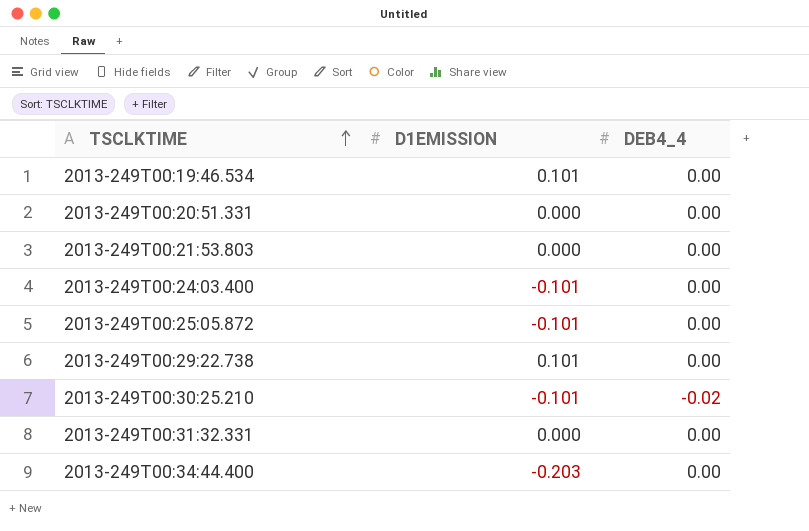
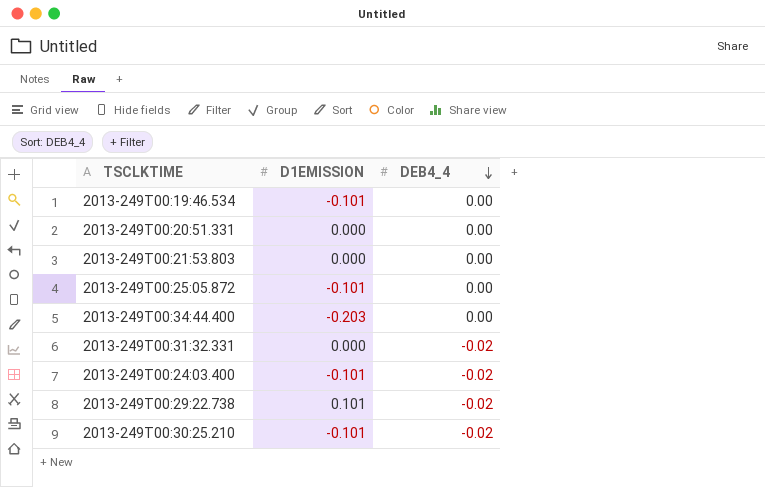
row order: TSCLKTIME ascending -> DEB4_4 descending
2013-249T00:19:46.534 | D1EMISSION: 0.101 -> -0.101
2013-249T00:31:32.331 | DEB4_4: 0.00 -> -0.02
2013-249T00:24:03.400 | DEB4_4: 0.00 -> -0.02
2013-249T00:29:22.738 | DEB4_4: 0.00 -> -0.02

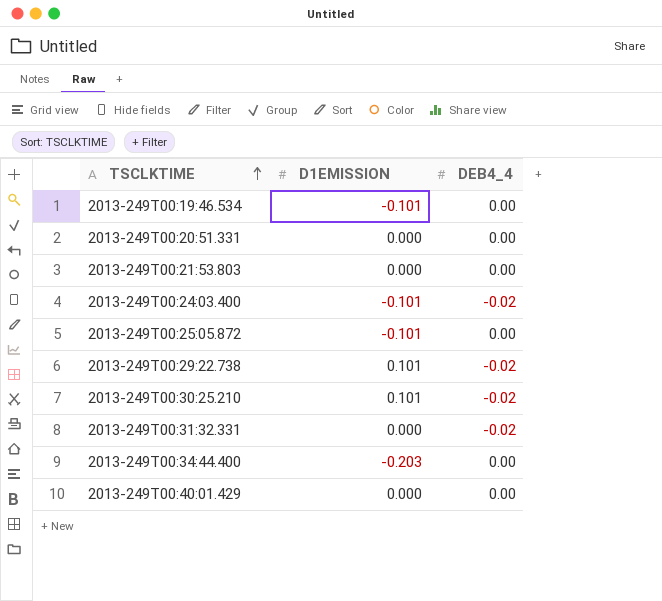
row order: DEB4_4 descending -> TSCLKTIME ascending
2013-249T00:30:25.210 | D1EMISSION: -0.101 -> 0.101
row 2013-249T00:40:01.429: none -> 0.000 | 0.00

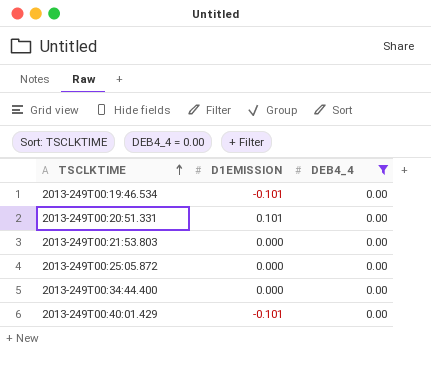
filter: none -> DEB4_4 = 0.00
2013-249T00:20:51.331 | D1EMISSION: 0.000 -> 0.101
2013-249T00:25:05.872 | D1EMISSION: -0.101 -> 0.000
2013-249T00:34:44.400 | D1EMISSION: -0.203 -> 0.000
2013-249T00:40:01.429 | D1EMISSION: 0.000 -> -0.101

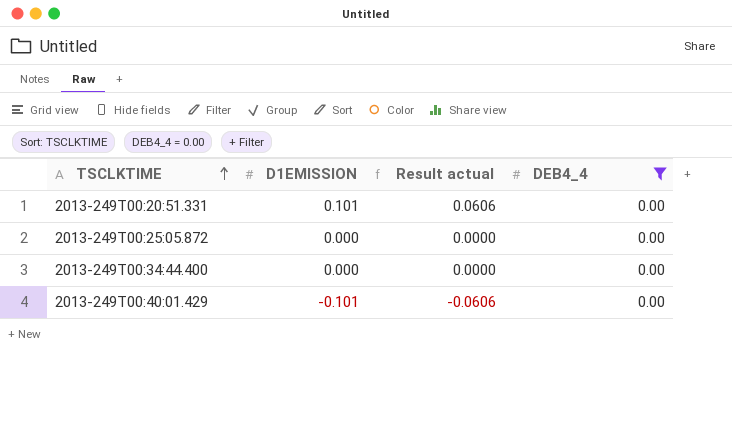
column Result actual | formula: none -> [D1EMISSION] * 0.6
row 2013-249T00:19:46.534: -0.101 | 0.00 -> none
row 2013-249T00:21:53.803: 0.000 | 0.00 -> none

